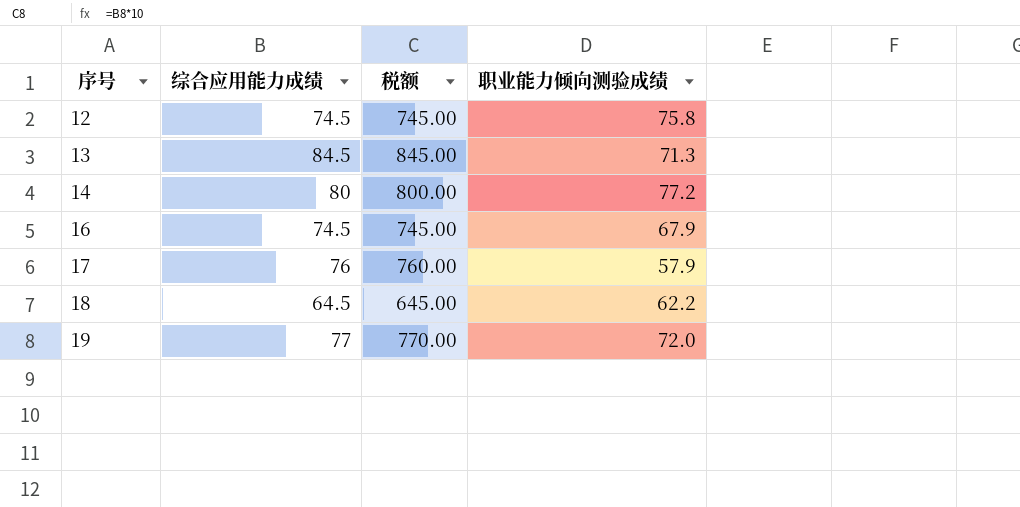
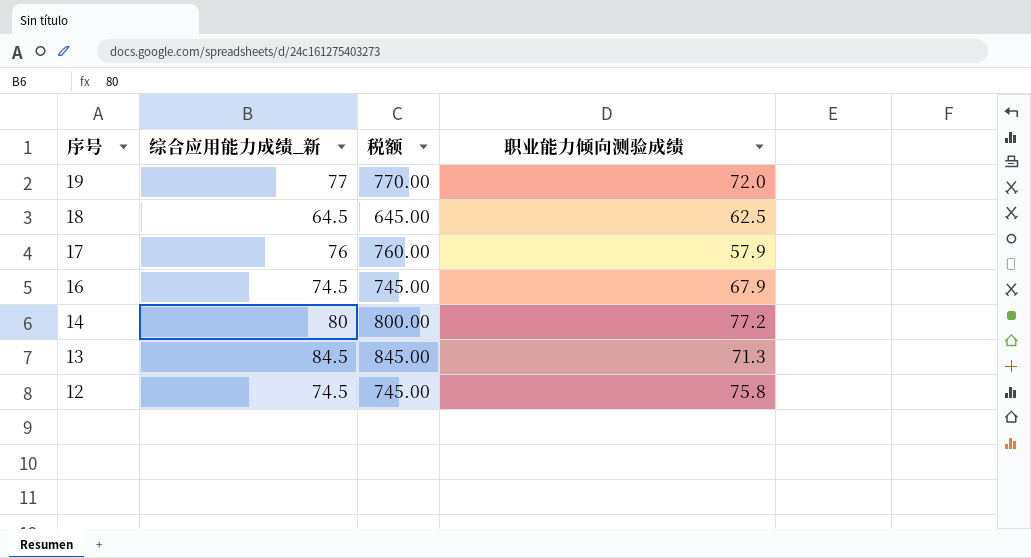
row order: 序号 ascending -> 序号 descending
column name: 综合应用能力成绩 -> 综合应用能力成绩_新
18 | 职业能力倾向测验成绩: 62.2 -> 62.5

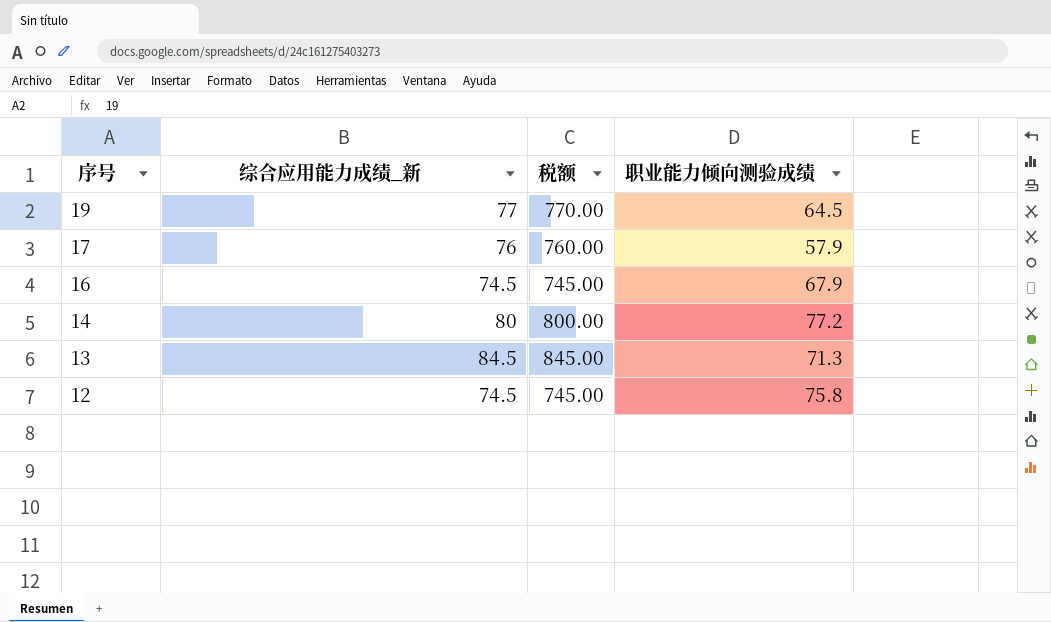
row 18: 64.5 | 645.00 | 62.5 -> none
19 | 职业能力倾向测验成绩: 72.0 -> 64.5

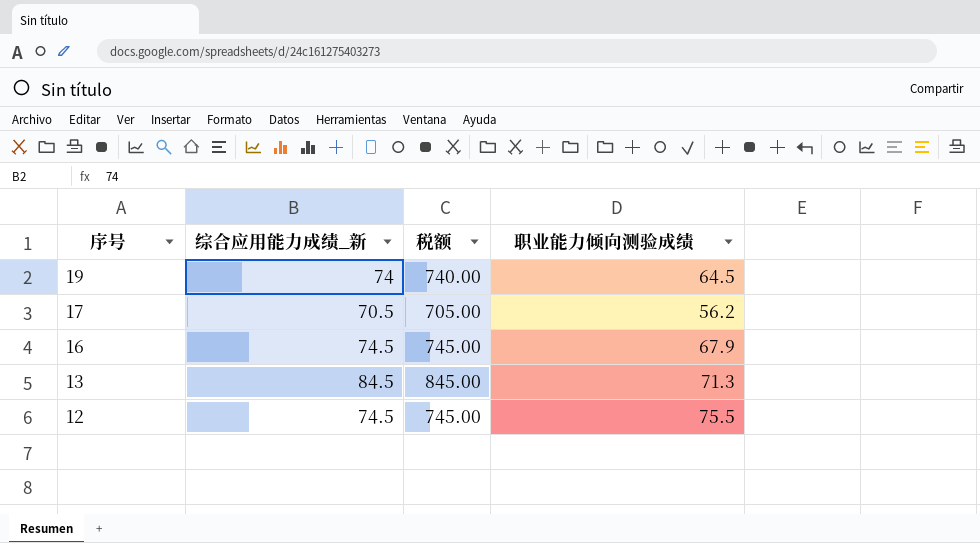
row 14: 80 | 800.00 | 77.2 -> none
19 | 综合应用能力成绩_新: 77 -> 74
19 | 税额: 770.00 -> 740.00
17 | 综合应用能力成绩_新: 76 -> 70.5
17 | 税额: 760.00 -> 705.00
17 | 职业能力倾向测验成绩: 57.9 -> 56.2
12 | 职业能力倾向测验成绩: 75.8 -> 75.5

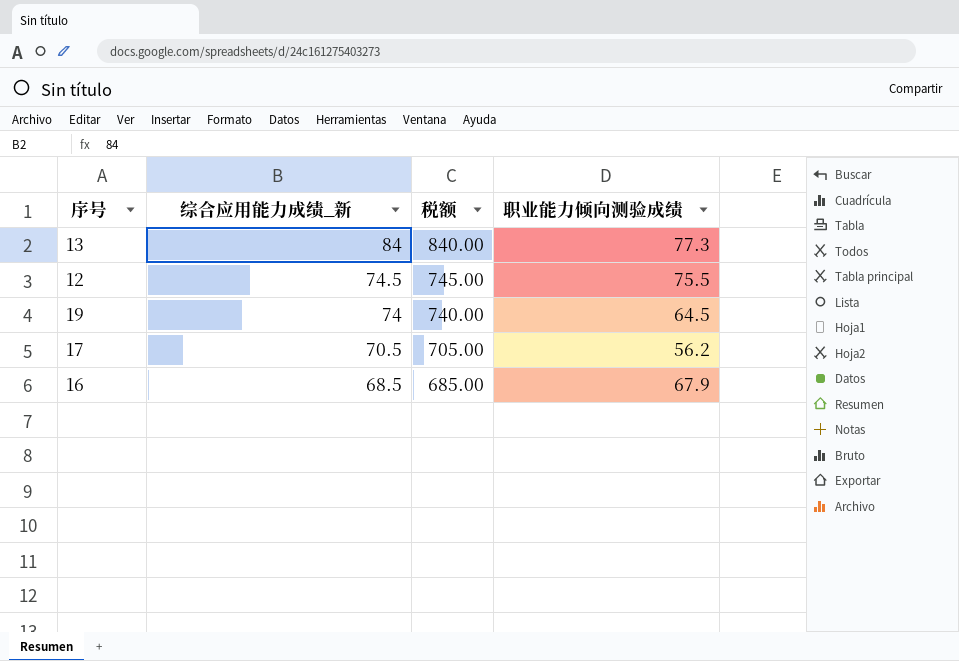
row order: 序号 descending -> 综合应用能力成绩_新 descending
13 | 综合应用能力成绩_新: 84.5 -> 84
13 | 税额: 845.00 -> 840.00
13 | 职业能力倾向测验成绩: 71.3 -> 77.3
16 | 综合应用能力成绩_新: 74.5 -> 68.5
16 | 税额: 745.00 -> 685.00

